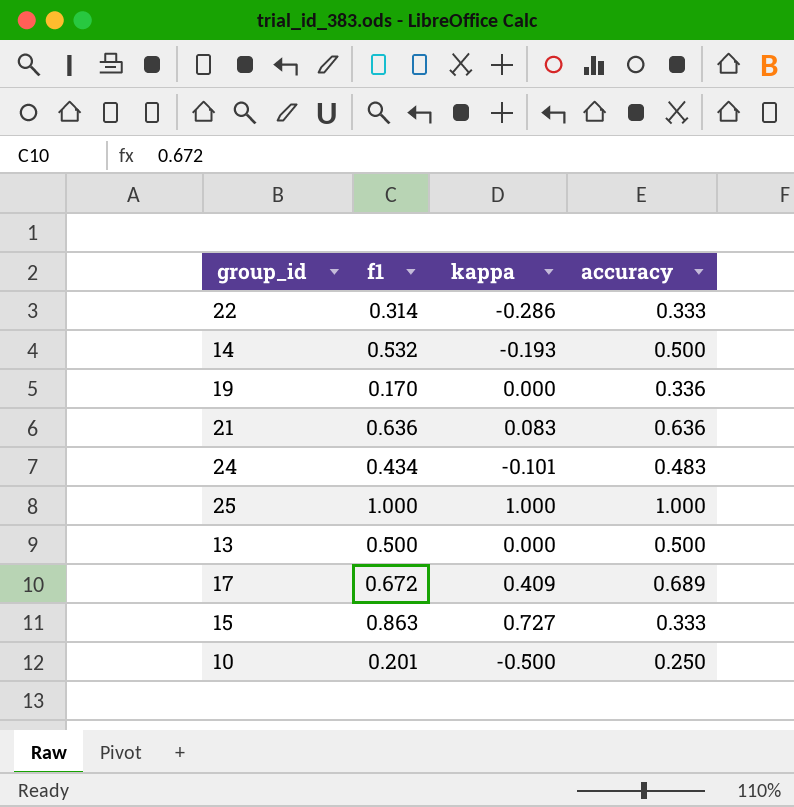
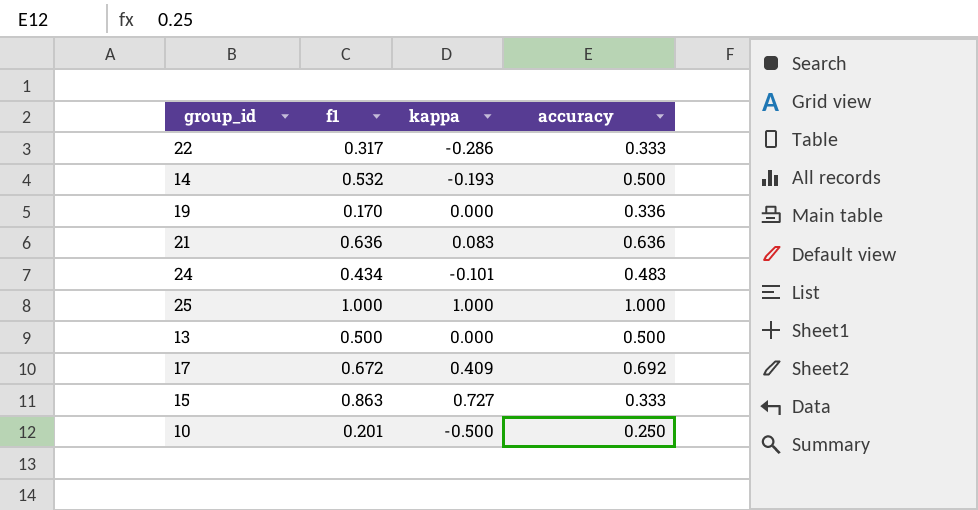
22 | f1: 0.314 -> 0.317
17 | accuracy: 0.689 -> 0.692

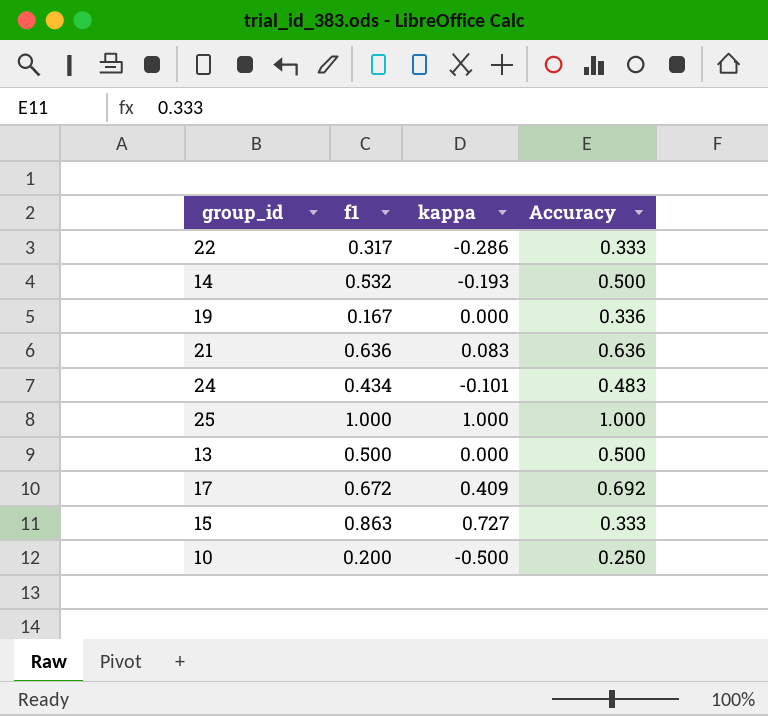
column name: accuracy -> Accuracy
19 | f1: 0.170 -> 0.167
10 | f1: 0.201 -> 0.200

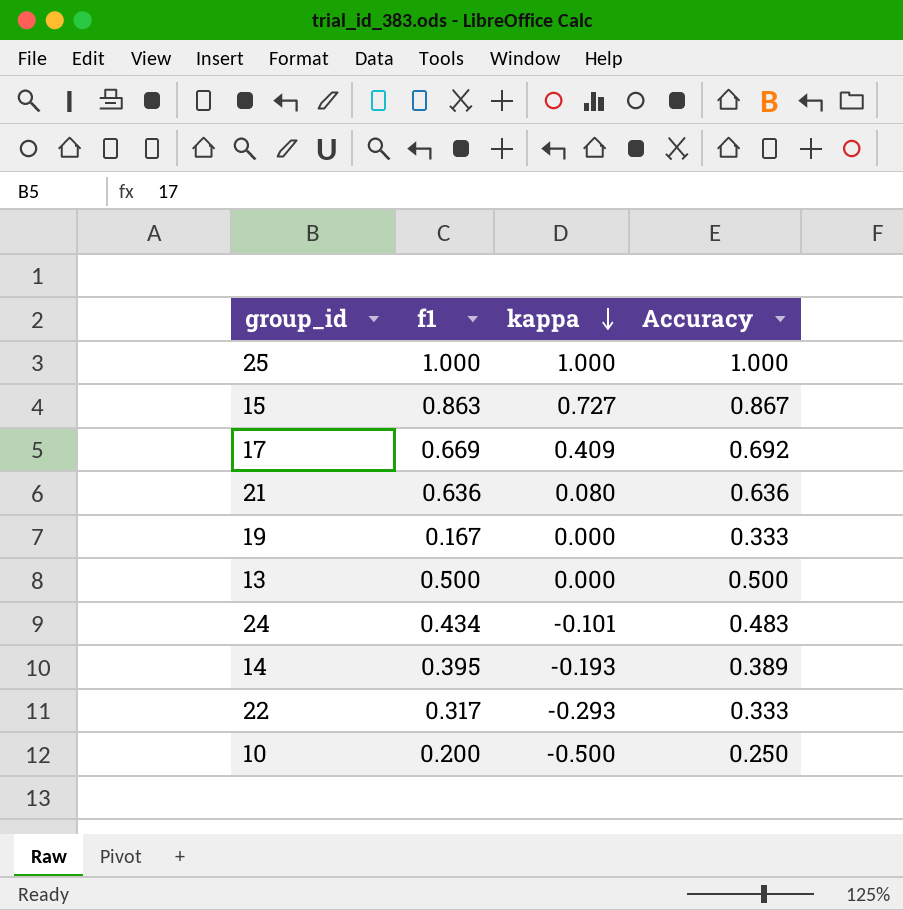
row order: none -> kappa descending
15 | Accuracy: 0.333 -> 0.867
17 | f1: 0.672 -> 0.669
21 | kappa: 0.083 -> 0.080
19 | Accuracy: 0.336 -> 0.333
14 | f1: 0.532 -> 0.395
14 | Accuracy: 0.500 -> 0.389
22 | kappa: -0.286 -> -0.293

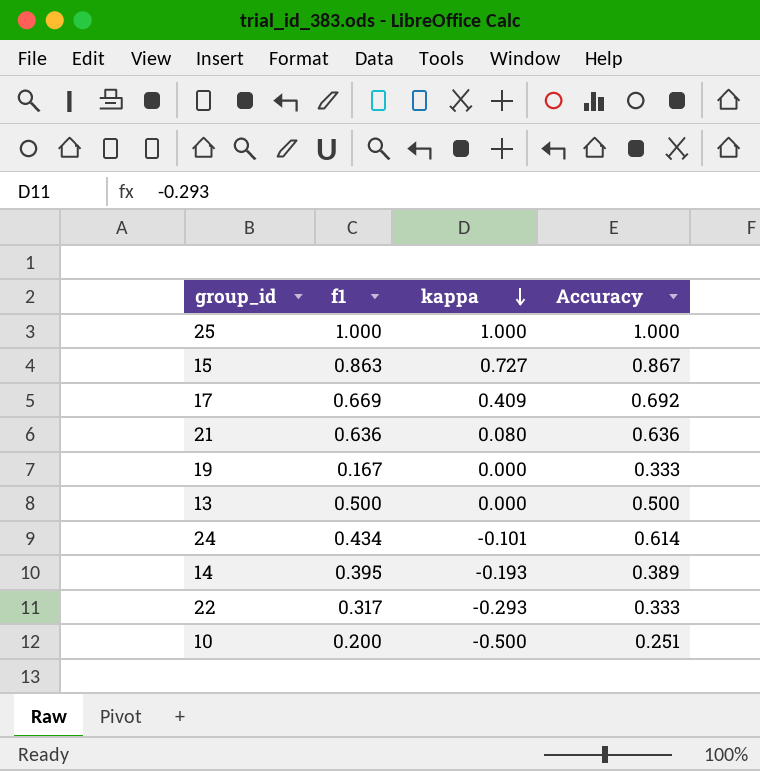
24 | Accuracy: 0.483 -> 0.614
10 | Accuracy: 0.250 -> 0.251

